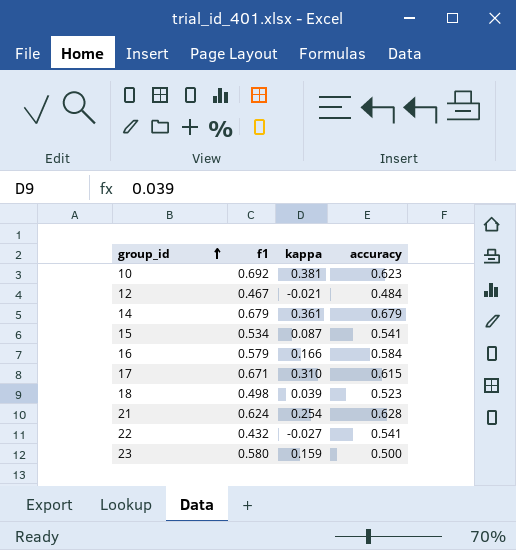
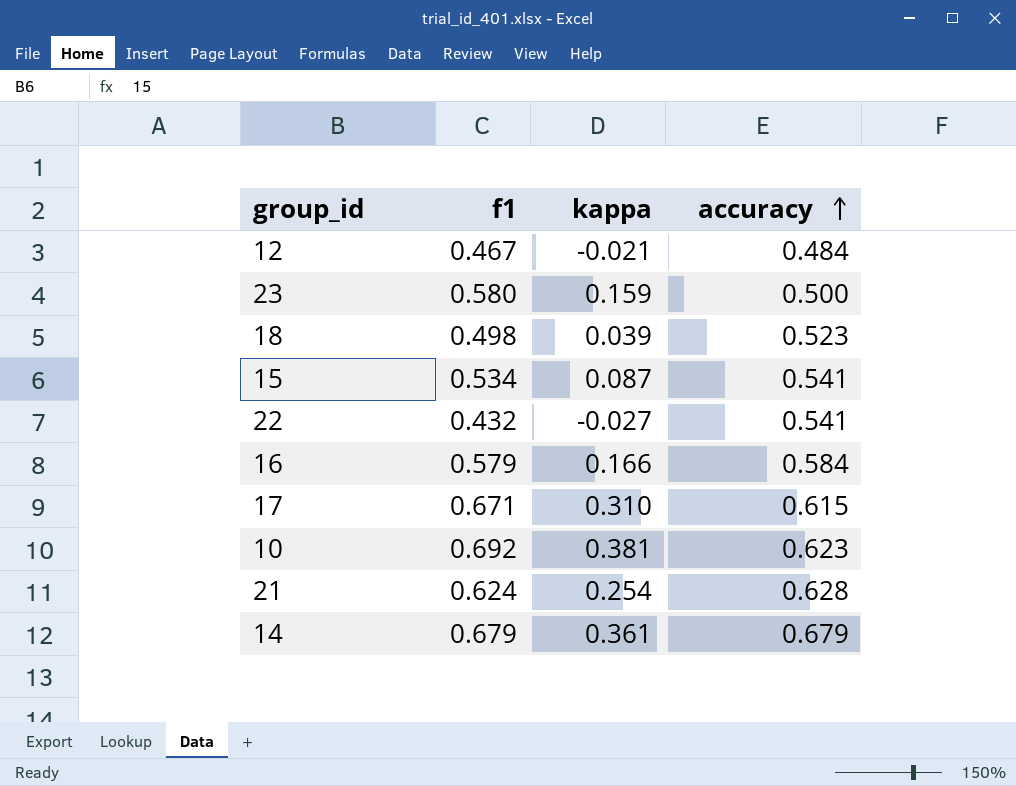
row order: group_id ascending -> accuracy ascending

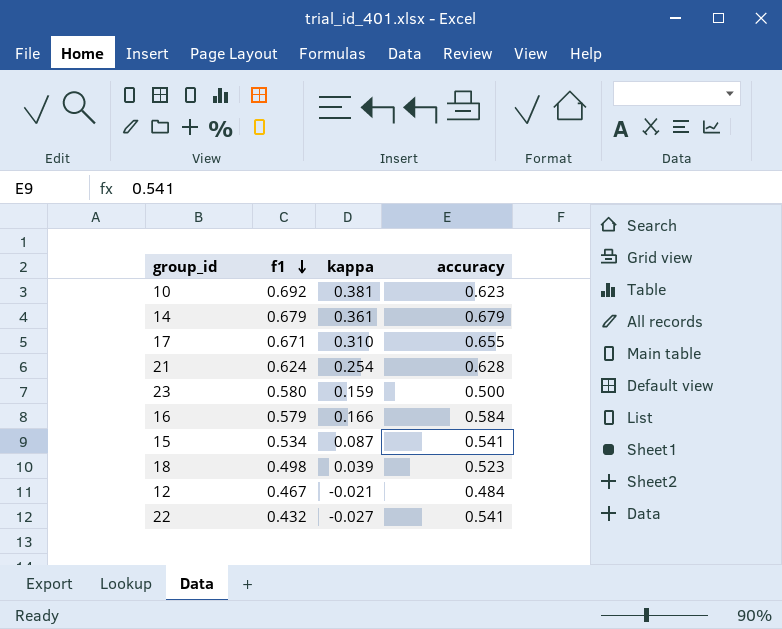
row order: accuracy ascending -> f1 descending
17 | accuracy: 0.615 -> 0.655

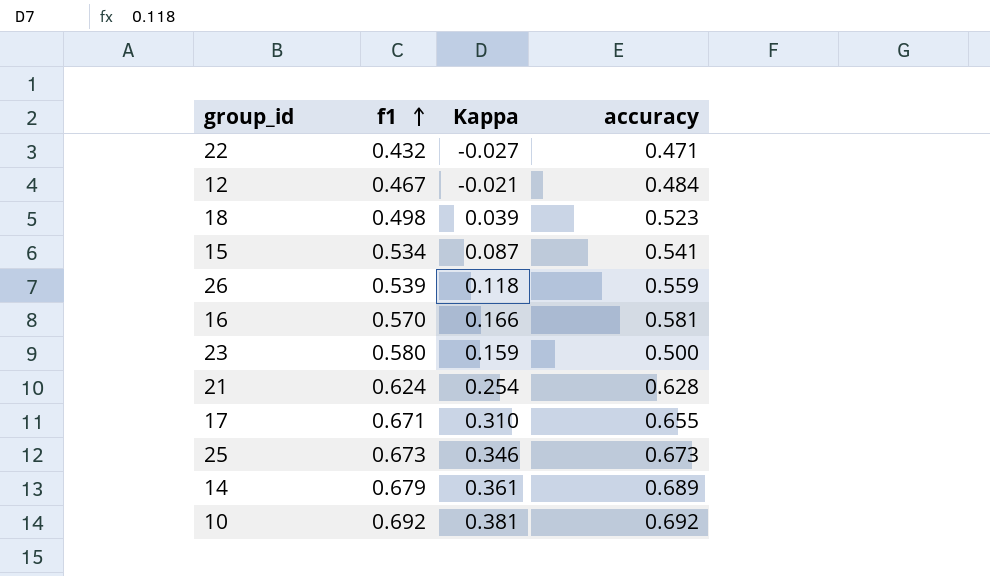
row order: f1 descending -> f1 ascending
column name: kappa -> Kappa
22 | accuracy: 0.541 -> 0.471
row 26: none -> 0.539 | 0.118 | 0.559
16 | f1: 0.579 -> 0.570
16 | accuracy: 0.584 -> 0.581
row 25: none -> 0.673 | 0.346 | 0.673
14 | accuracy: 0.679 -> 0.689
10 | accuracy: 0.623 -> 0.692

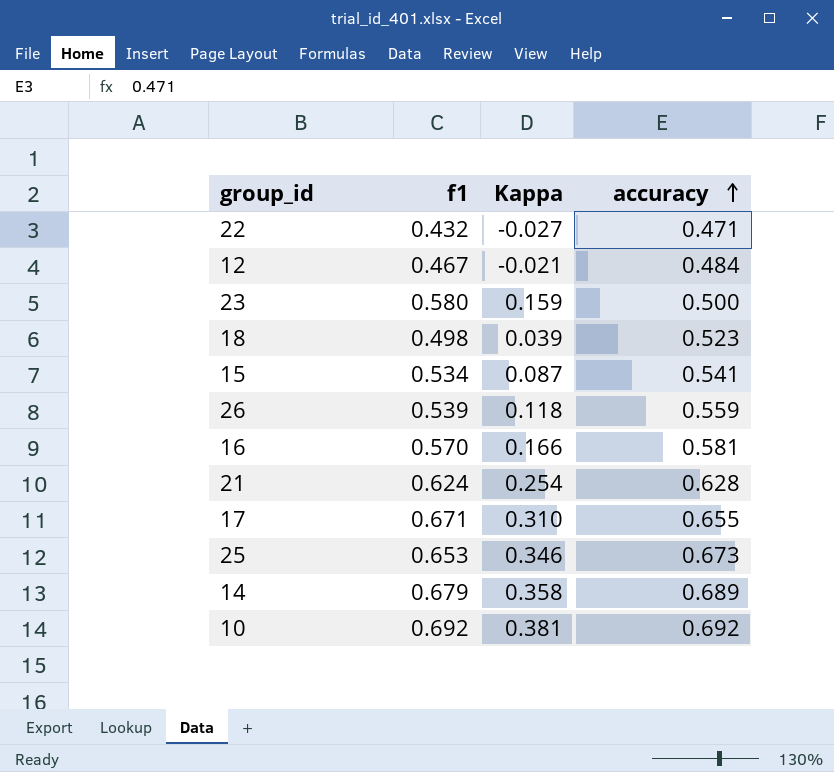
row order: f1 ascending -> accuracy ascending
25 | f1: 0.673 -> 0.653
14 | Kappa: 0.361 -> 0.358

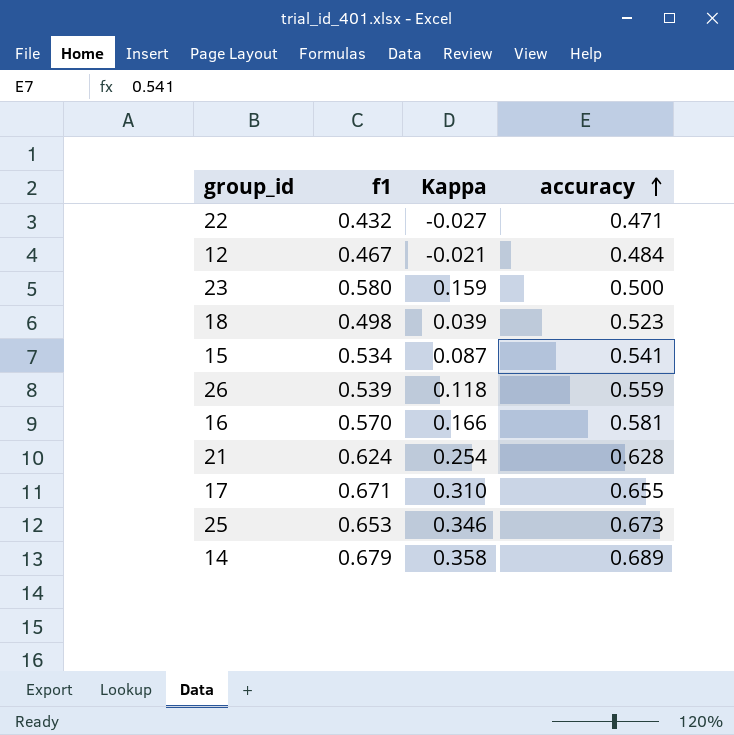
row 10: 0.692 | 0.381 | 0.692 -> none

